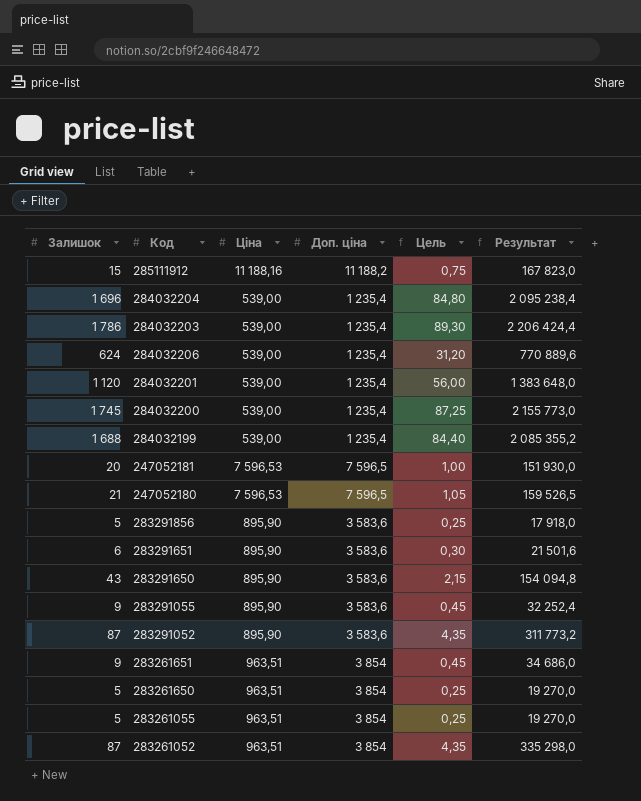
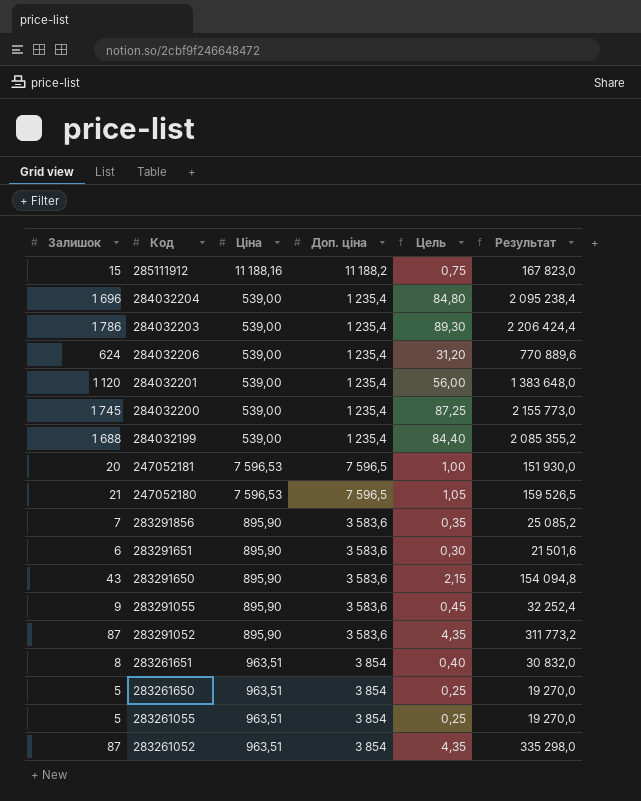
283291856 | Залишок: 5 -> 7
283291856 | Цель: 0,25 -> 0,35
283291856 | Результат: 17 918,0 -> 25 085,2
283261651 | Залишок: 9 -> 8
283261651 | Цель: 0,45 -> 0,40
283261651 | Результат: 34 686,0 -> 30 832,0

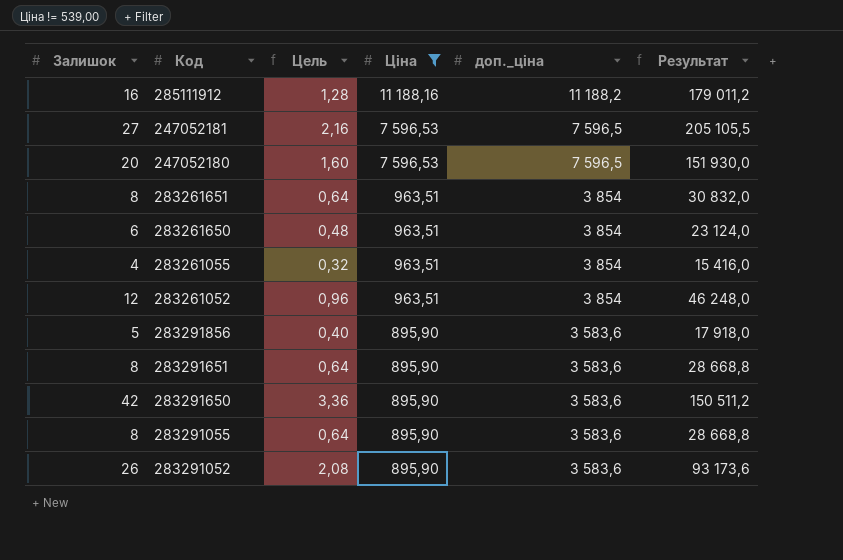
filter: none -> Ціна != 539,00
row order: none -> Ціна descending
column Цель | formula: [Залишок] * 0,05 -> [Залишок] * 0,08
column Цель | position: 5 -> 3
column name: Доп. ціна -> доп._ціна
285111912 | Залишок: 15 -> 16
285111912 | Результат: 167 823,0 -> 179 011,2
247052181 | Залишок: 20 -> 27
247052181 | Результат: 151 930,0 -> 205 105,5
247052180 | Залишок: 21 -> 20
247052180 | Результат: 159 526,5 -> 151 930,0
283261650 | Залишок: 5 -> 6
283261650 | Результат: 19 270,0 -> 23 124,0
283261055 | Залишок: 5 -> 4
283261055 | Результат: 19 270,0 -> 15 416,0
283261052 | Залишок: 87 -> 12
283261052 | Результат: 335 298,0 -> 46 248,0
283291856 | Залишок: 7 -> 5
283291856 | Результат: 25 085,2 -> 17 918,0
283291651 | Залишок: 6 -> 8
283291651 | Результат: 21 501,6 -> 28 668,8
283291650 | Залишок: 43 -> 42
283291650 | Результат: 154 094,8 -> 150 511,2
283291055 | Залишок: 9 -> 8
283291055 | Результат: 32 252,4 -> 28 668,8
283291052 | Залишок: 87 -> 26
283291052 | Результат: 311 773,2 -> 93 173,6

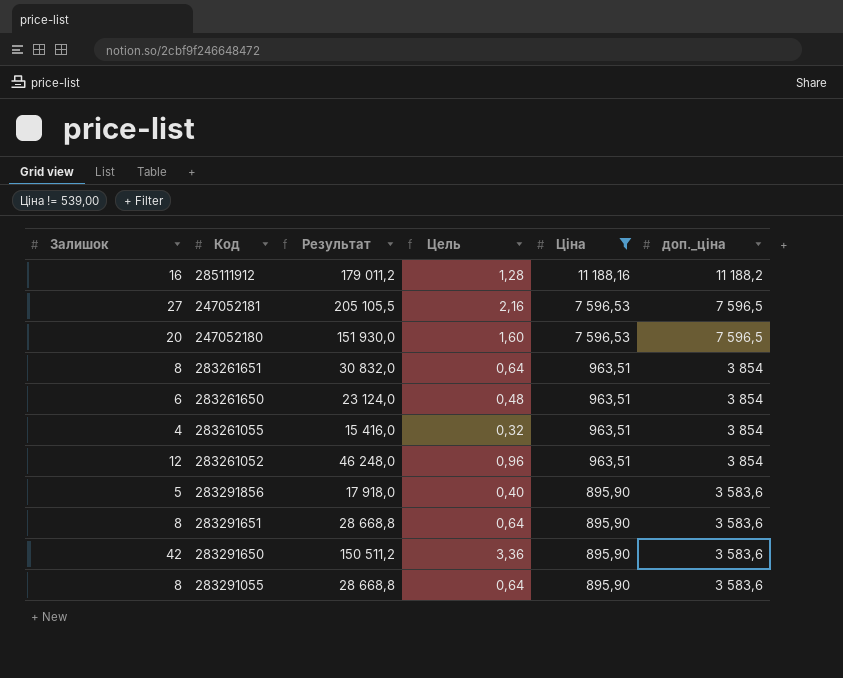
column Результат | position: 6 -> 3
row 283291052: 26 | 2,08 | 895,90 | 3 583,6 | 93 173,6 -> none

